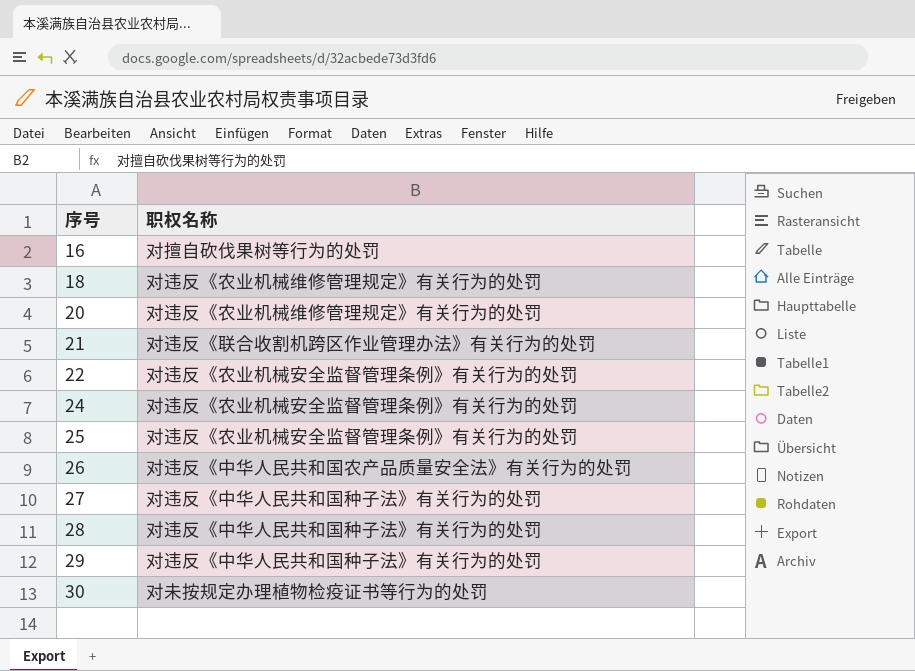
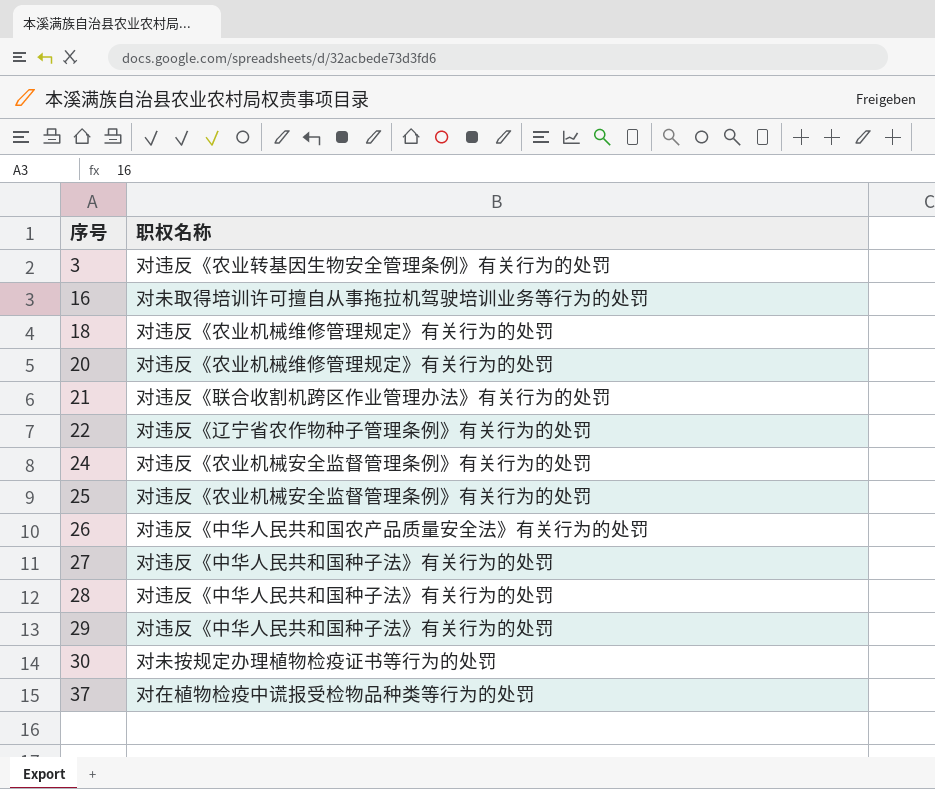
row 3: none -> 对违反《农业转基因生物安全管理条例》有关行为的处罚
16 | 职权名称: 对擅自砍伐果树等行为的处罚 -> 对未取得培训许可擅自从事拖拉机驾驶培训业务等行为的处罚
22 | 职权名称: 对违反《农业机械安全监督管理条例》有关行为的处罚 -> 对违反《辽宁省农作物种子管理条例》有关行为的处罚
row 37: none -> 对在植物检疫中谎报受检物品种类等行为的处罚

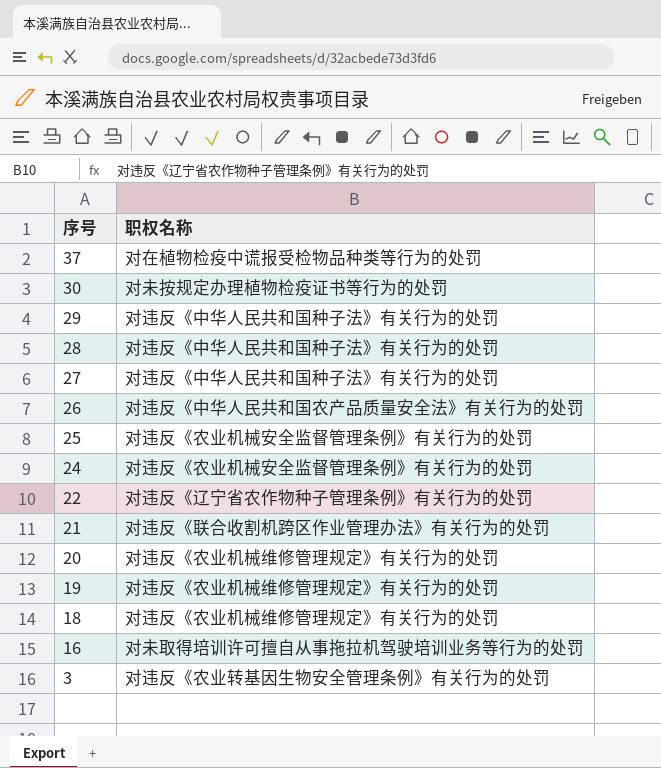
row order: 序号 ascending -> 序号 descending
row 19: none -> 对违反《农业机械维修管理规定》有关行为的处罚

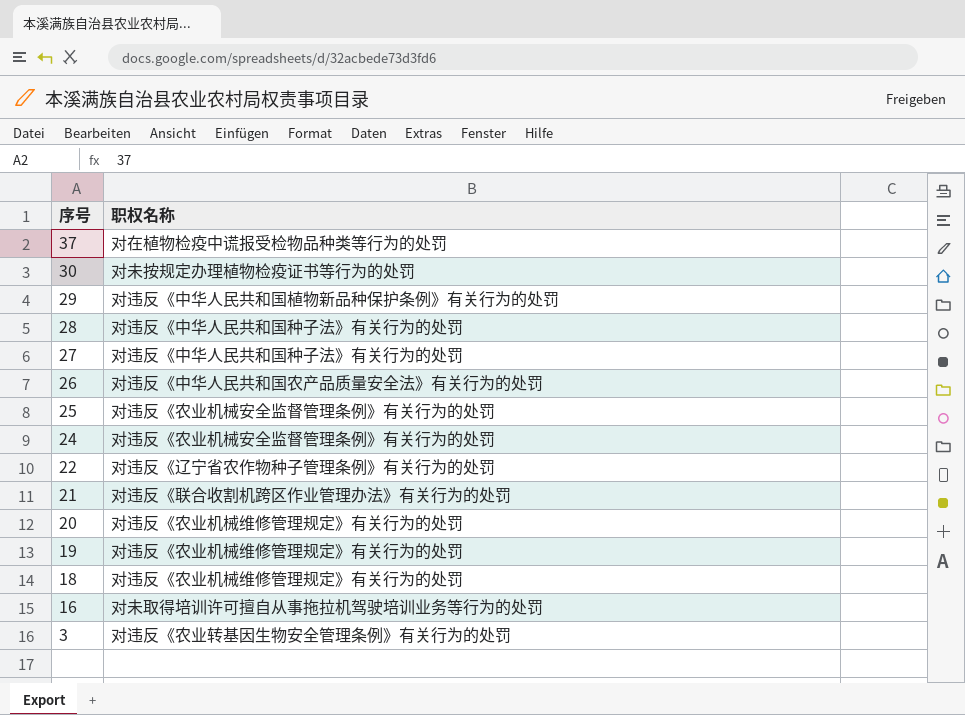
29 | 职权名称: 对违反《中华人民共和国种子法》有关行为的处罚 -> 对违反《中华人民共和国植物新品种保护条例》有关行为的处罚

